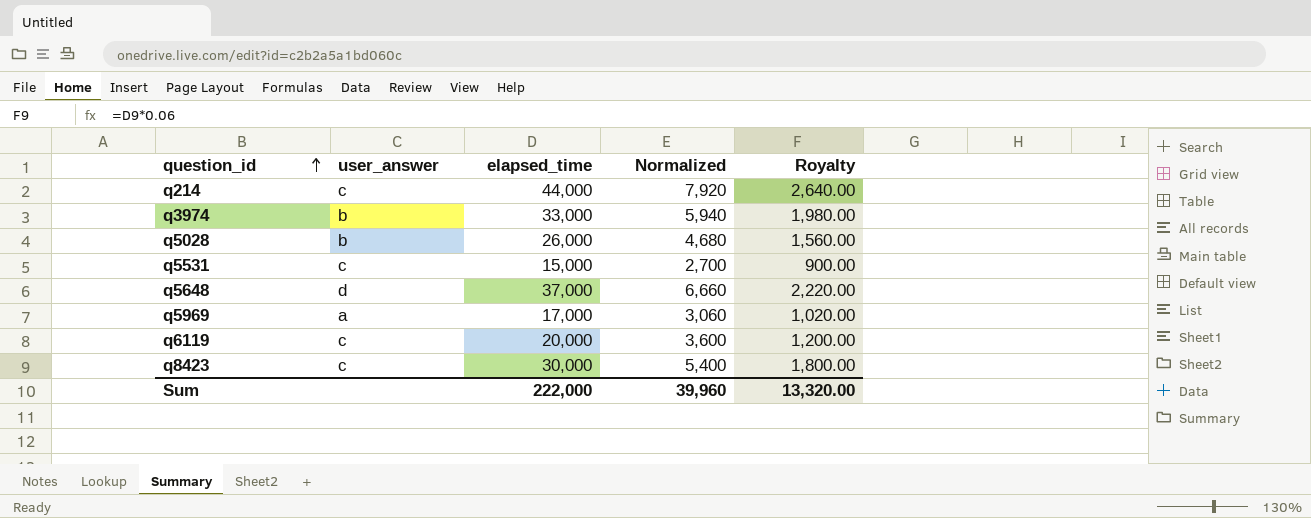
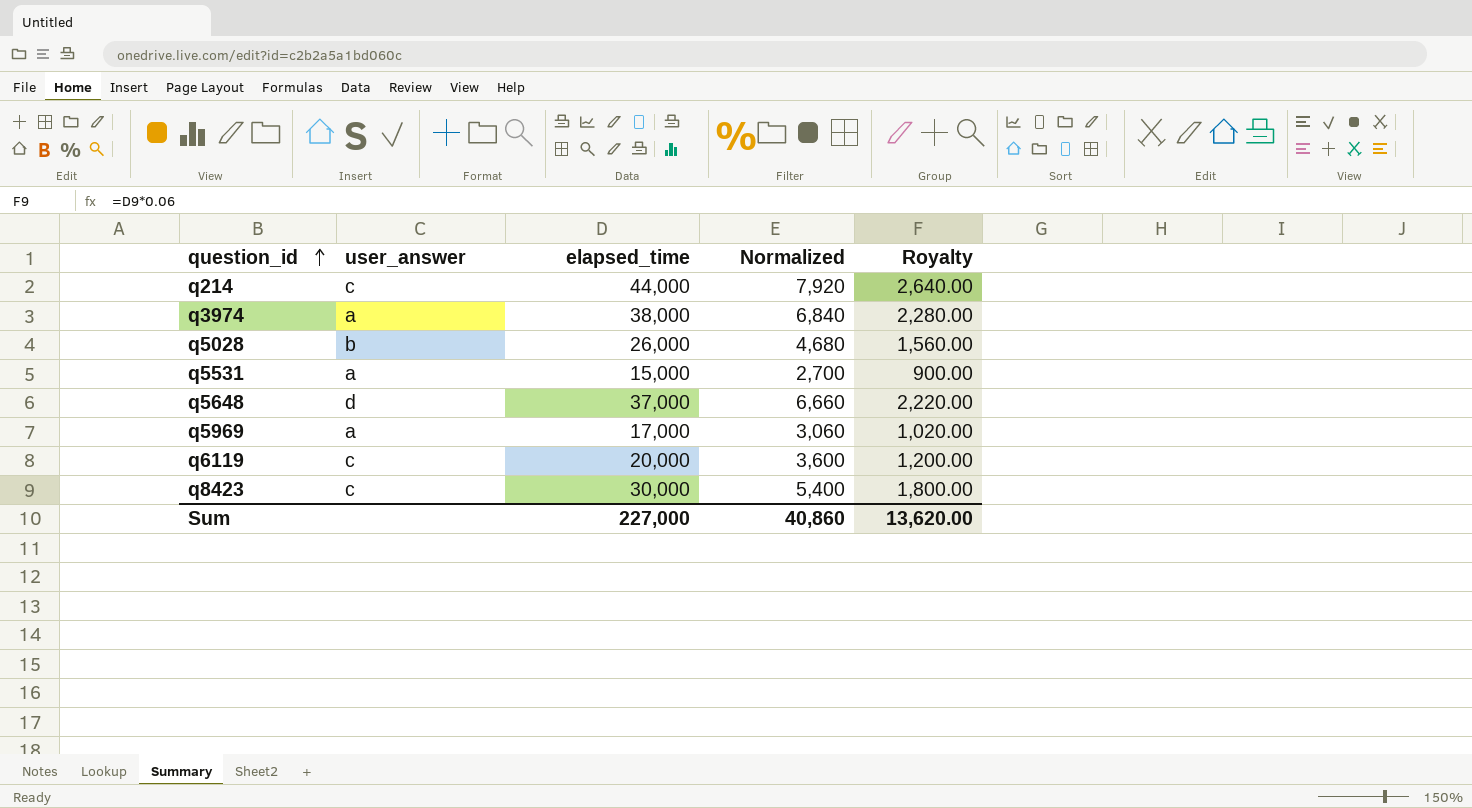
q3974 | user_answer: b -> a
q3974 | elapsed_time: 33,000 -> 38,000
q3974 | Normalized: 5,940 -> 6,840
q3974 | Royalty: 1,980.00 -> 2,280.00
q5531 | user_answer: c -> a
Sum | elapsed_time: 222,000 -> 227,000
Sum | Normalized: 39,960 -> 40,860
Sum | Royalty: 13,320.00 -> 13,620.00

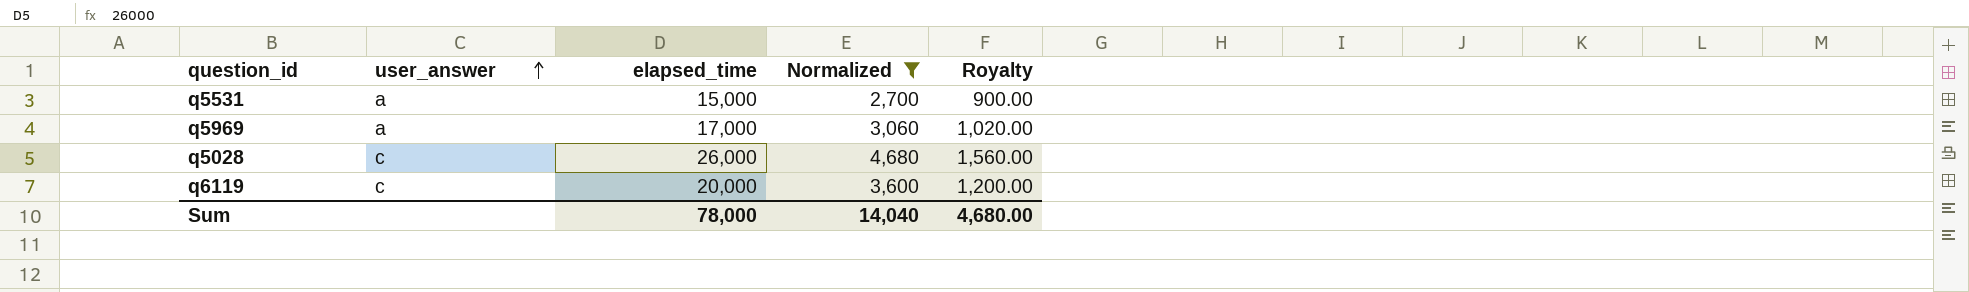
filter: none -> Normalized <= 4,680
row order: question_id ascending -> user_answer ascending
q5028 | user_answer: b -> c
Sum | elapsed_time: 227,000 -> 78,000
Sum | Normalized: 40,860 -> 14,040
Sum | Royalty: 13,620.00 -> 4,680.00

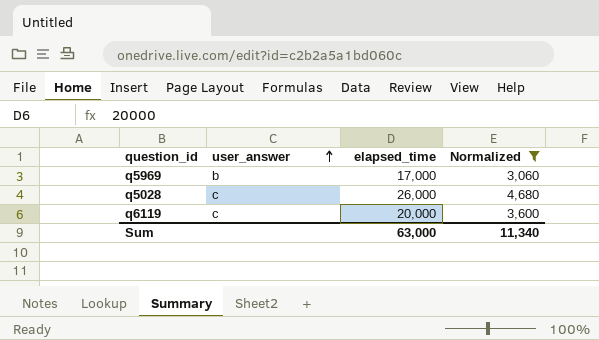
column Royalty | formula: [elapsed_time] * 0.06 -> none
row q5531: a | 15,000 | 2,700 | 900.00 -> none
q5969 | user_answer: a -> b
Sum | elapsed_time: 78,000 -> 63,000
Sum | Normalized: 14,040 -> 11,340

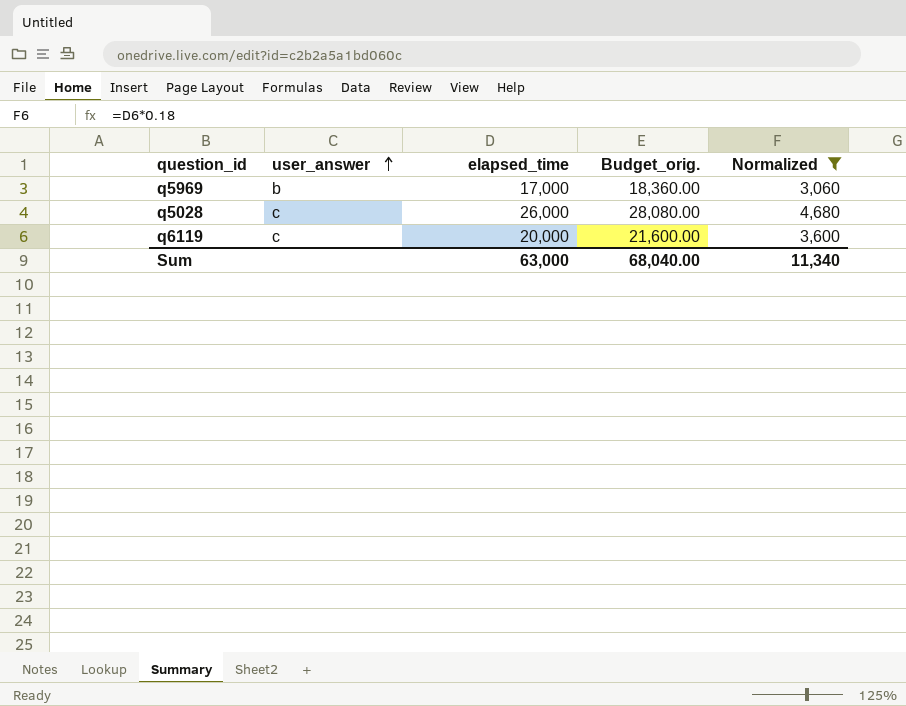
column Budget_orig. | formula: none -> [elapsed_time] * 1.08

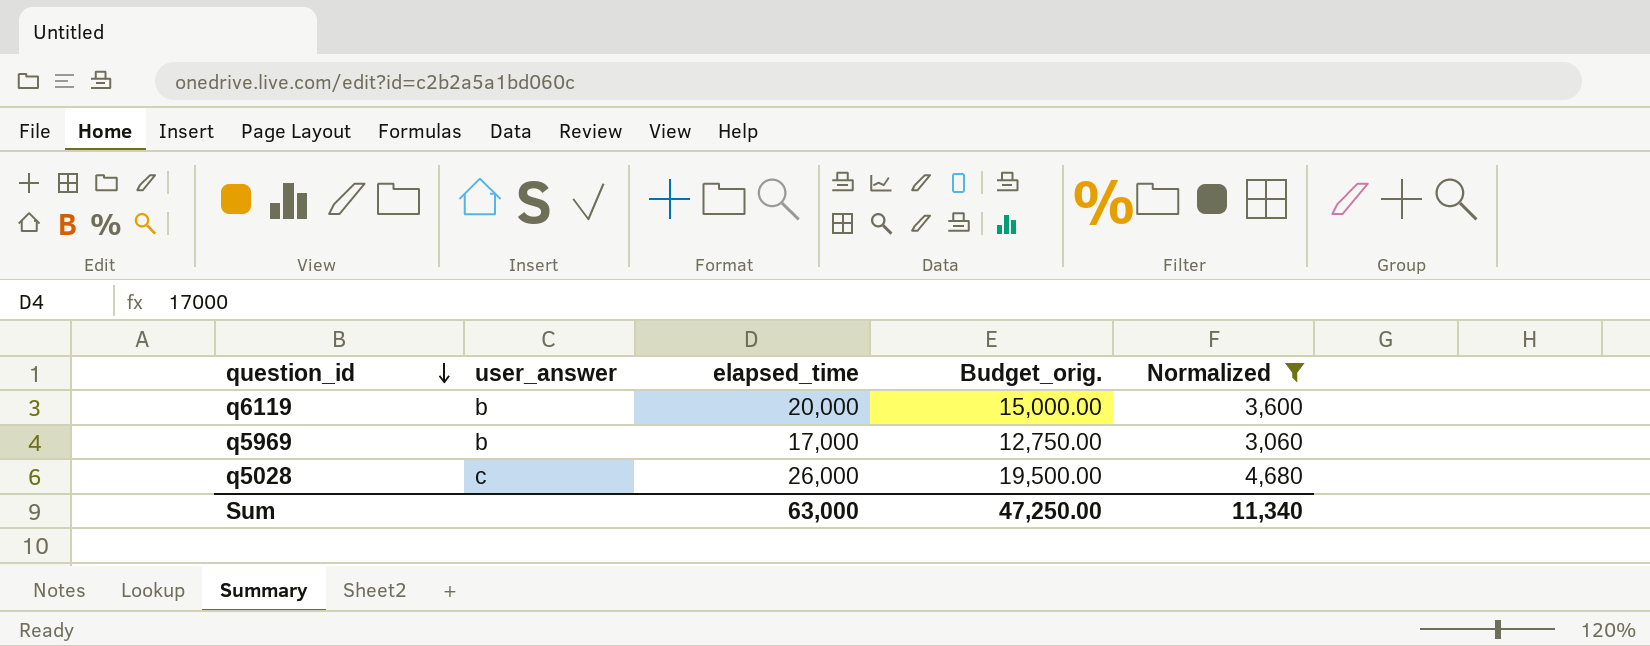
row order: user_answer ascending -> question_id descending
column Budget_orig. | formula: [elapsed_time] * 1.08 -> [elapsed_time] * 0.75
q6119 | user_answer: c -> b
Sum | Budget_orig.: 68,040.00 -> 47,250.00

